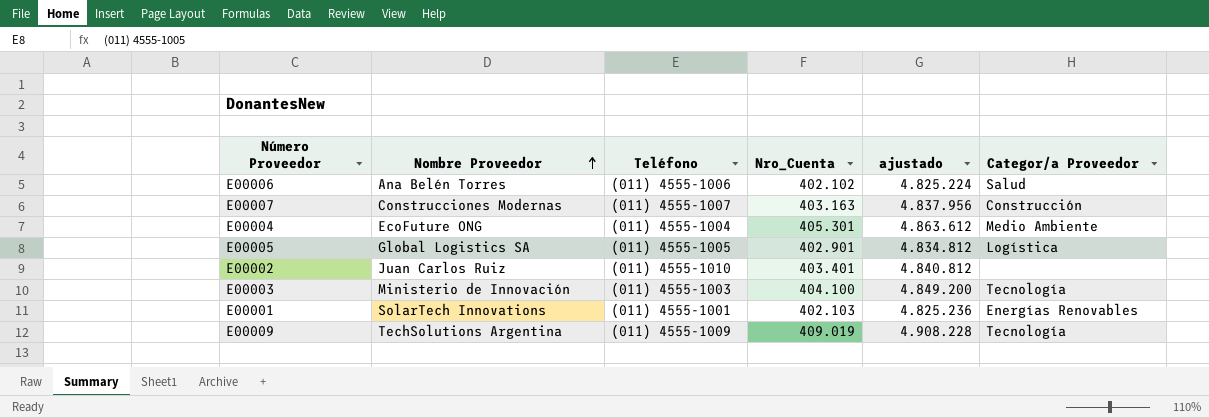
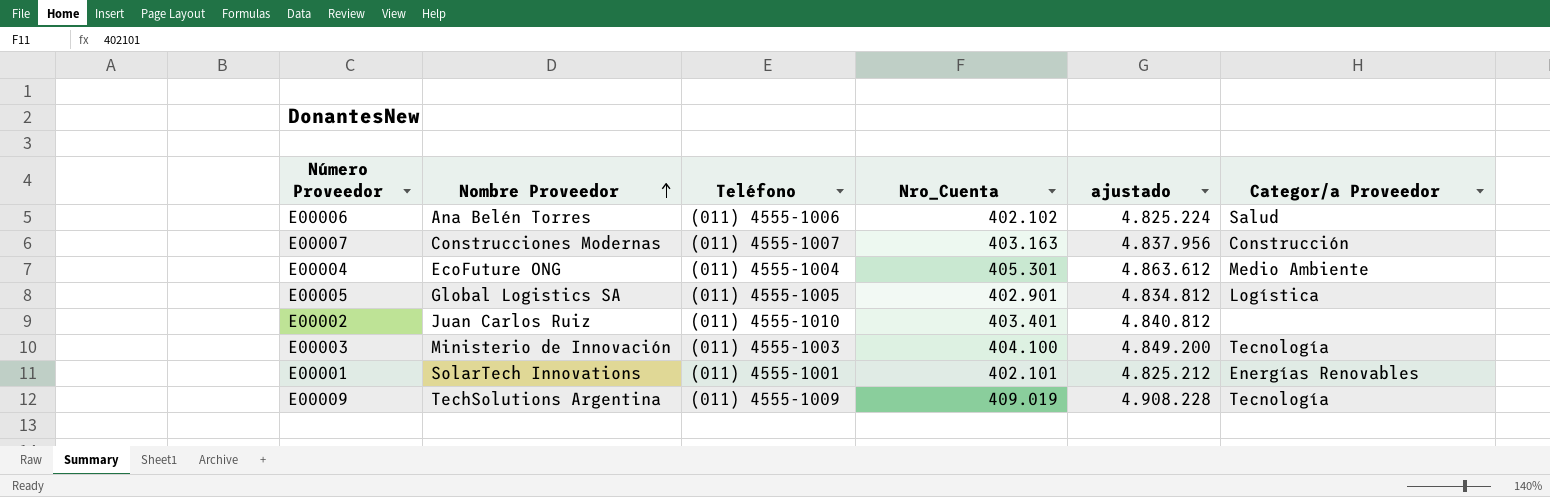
E00001 | Nro_Cuenta: 402.103 -> 402.101
E00001 | ajustado: 4.825.236 -> 4.825.212

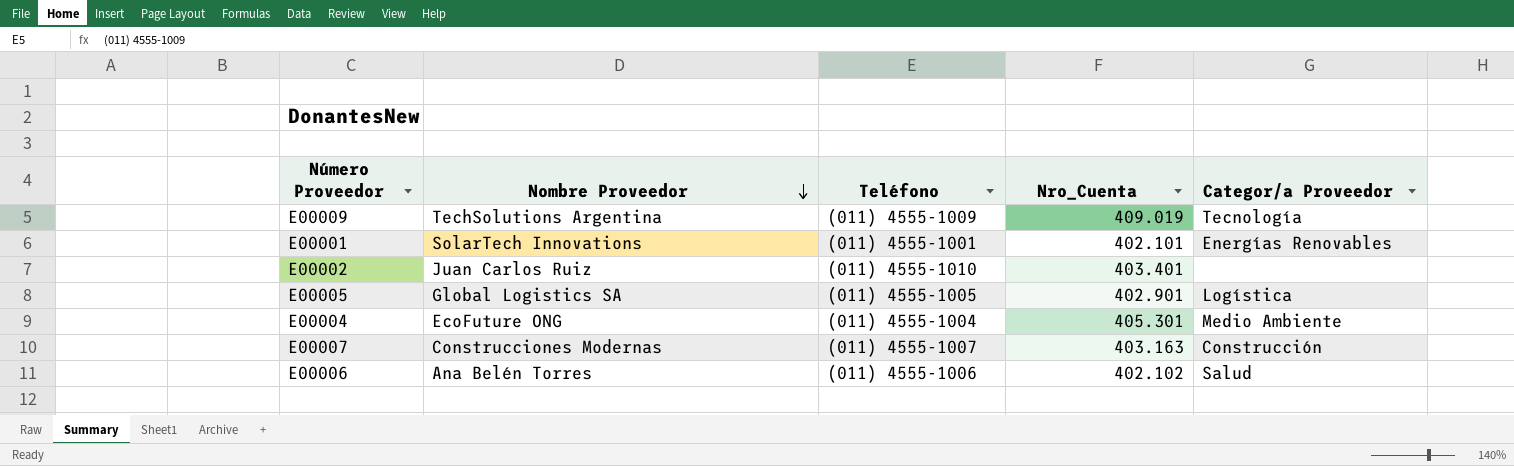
row order: Nombre Proveedor ascending -> Nombre Proveedor descending
column ajustado | formula: [Nro_Cuenta] * 12 -> none
row E00003: Ministerio de Innovación | (011) 4555-1003 | 404.100 | 4.849.200 | Tecnología -> none

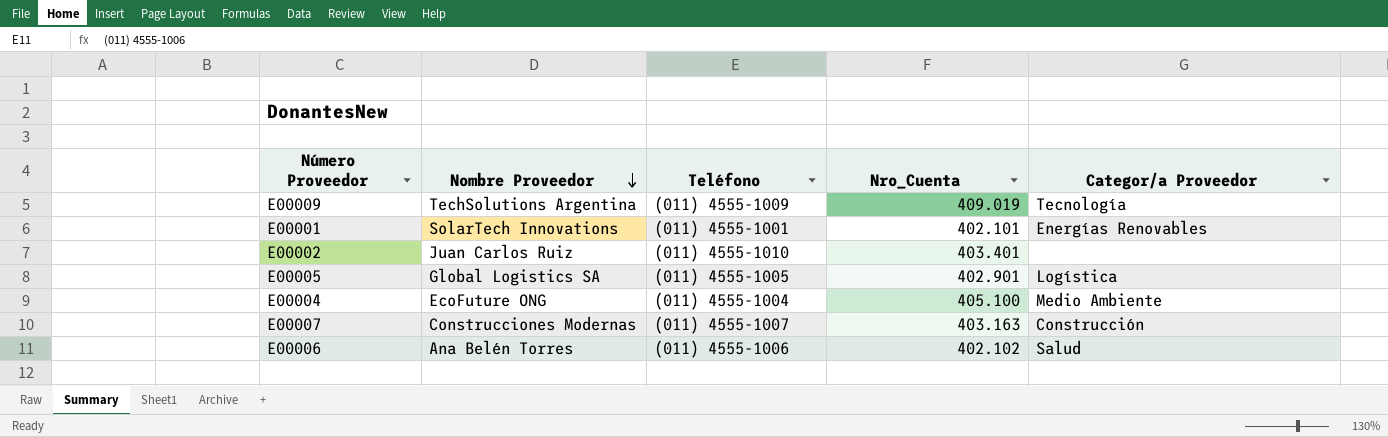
E00004 | Nro_Cuenta: 405.301 -> 405.100

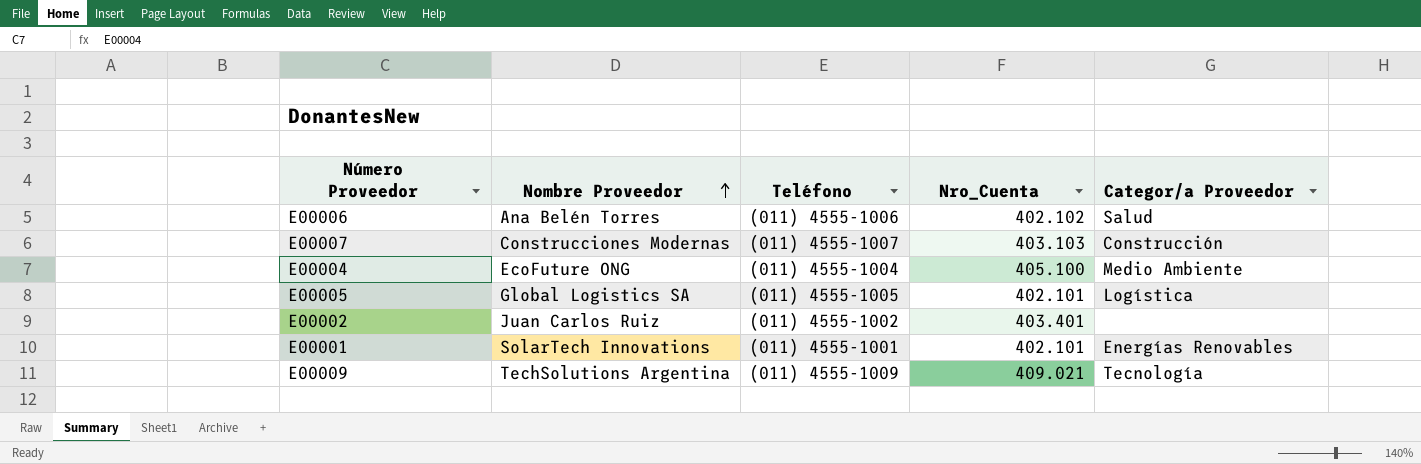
row order: Nombre Proveedor descending -> Nombre Proveedor ascending
E00007 | Nro_Cuenta: 403.163 -> 403.103
E00005 | Nro_Cuenta: 402.901 -> 402.101
E00002 | Teléfono: (011) 4555-1010 -> (011) 4555-1002
E00009 | Nro_Cuenta: 409.019 -> 409.021

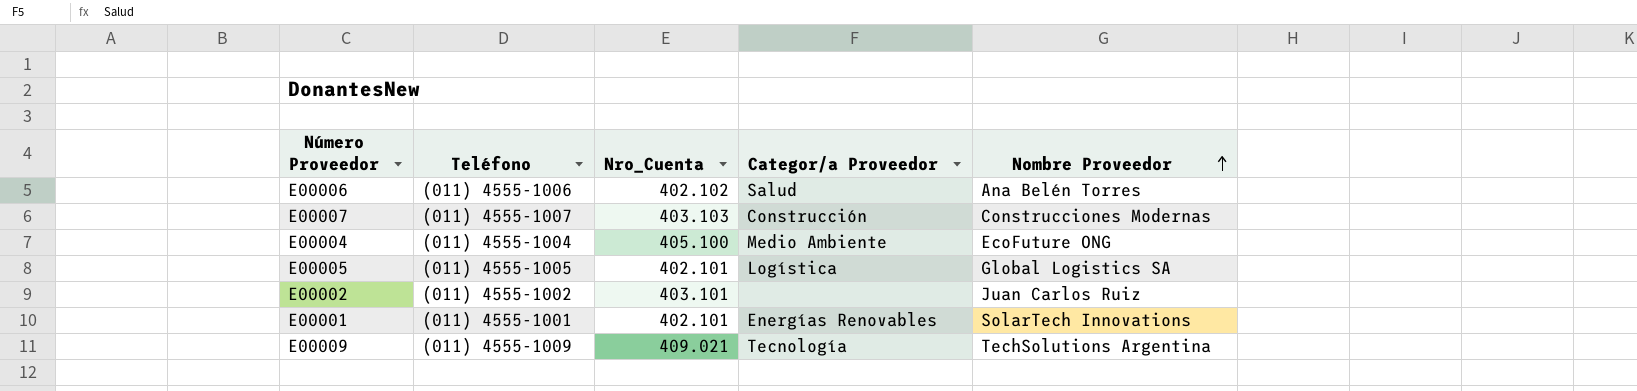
column Nombre Proveedor | position: 2 -> 5
E00002 | Nro_Cuenta: 403.401 -> 403.101

